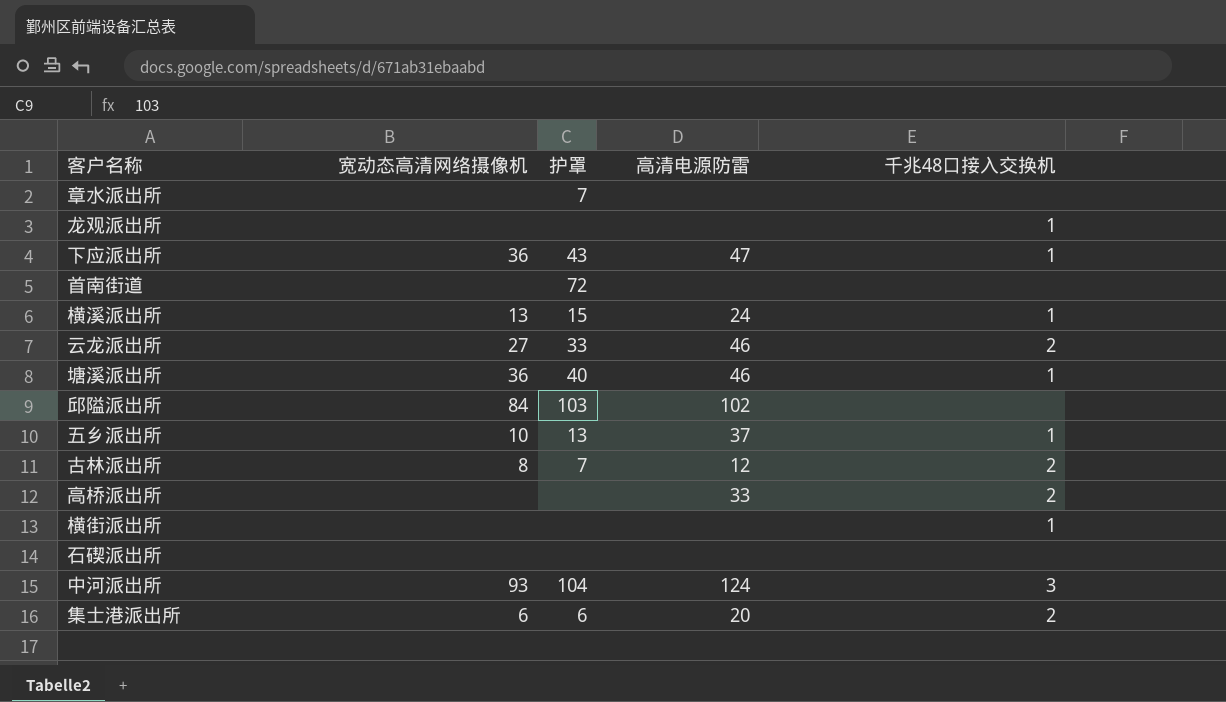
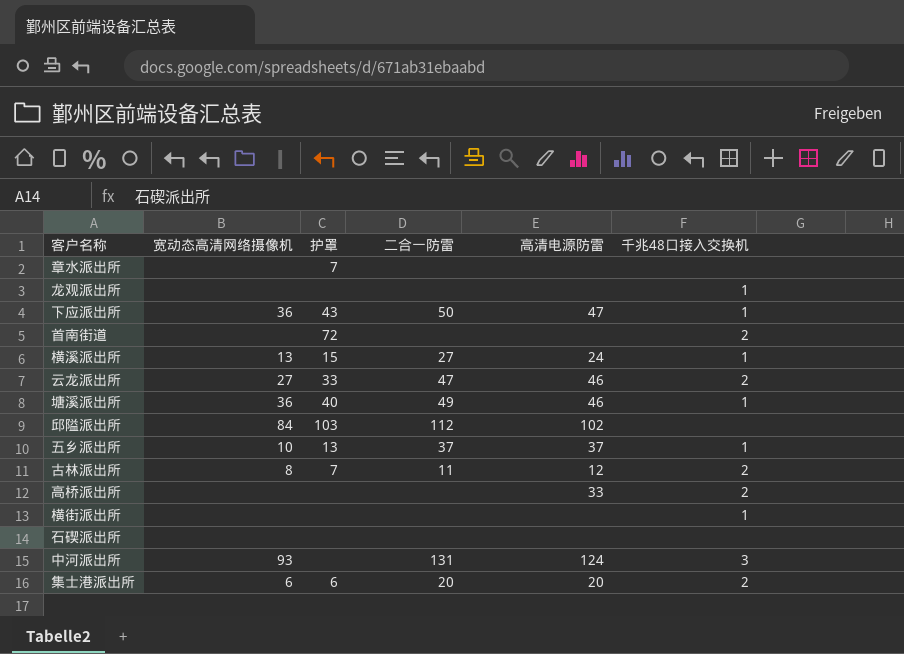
column 二合一防雷 | position: none -> 4
首南街道 | 千兆48口接入交换机: none -> 2
中河派出所 | 护罩: 104 -> none

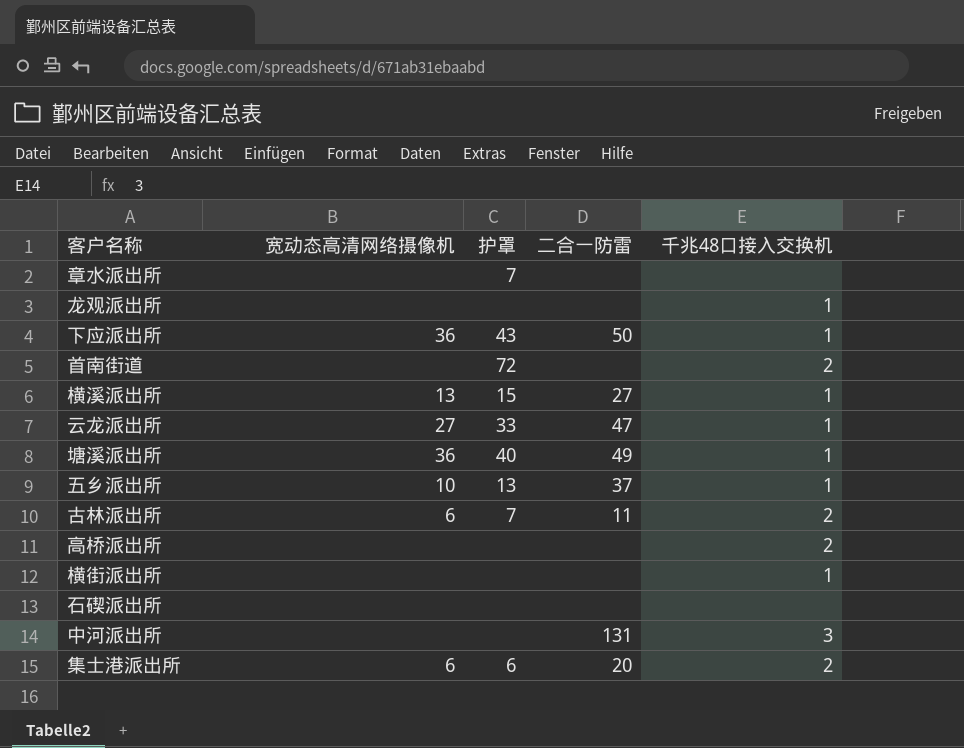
column 高清电源防雷 | position: 5 -> none
row 邱隘派出所: 84 | 103 | 112 | 102 | none -> none
云龙派出所 | 千兆48口接入交换机: 2 -> 1
古林派出所 | 宽动态高清网络摄像机: 8 -> 6
中河派出所 | 宽动态高清网络摄像机: 93 -> none

